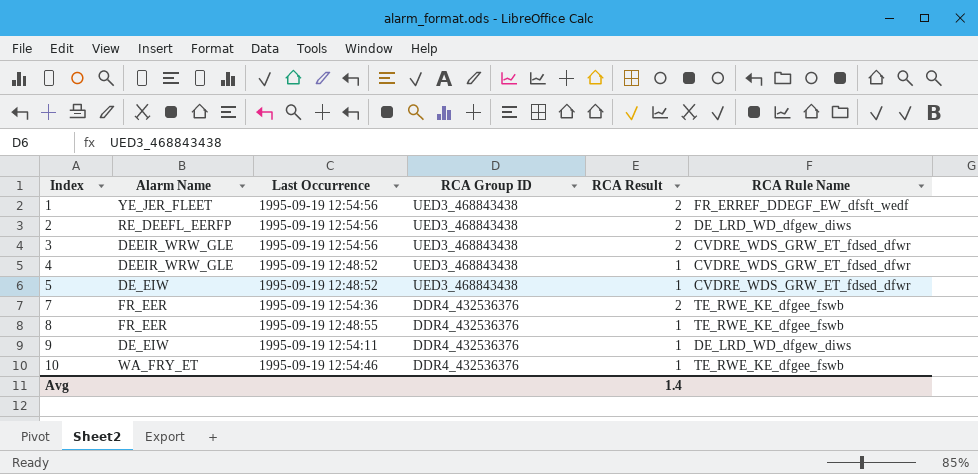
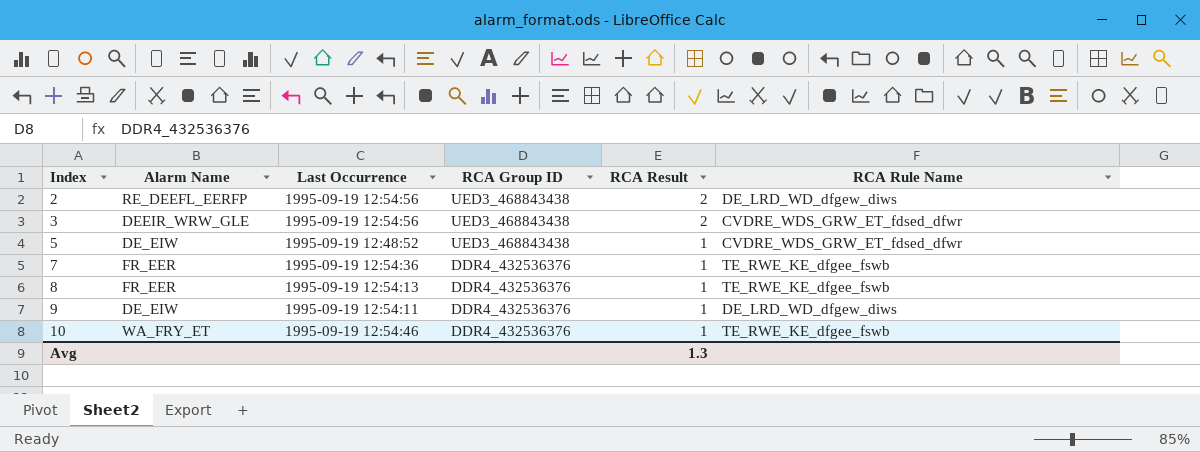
row 1: YE_JER_FLEET | 1995-09-19 12:54:56 | UED3_468843438 | 2 | FR_ERREF_DDEGF_EW_dfsft_wedf -> none
row 4: DEEIR_WRW_GLE | 1995-09-19 12:48:52 | UED3_468843438 | 1 | CVDRE_WDS_GRW_ET_fdsed_dfwr -> none
7 | RCA Result: 2 -> 1
8 | Last Occurrence: 1995-09-19 12:48:55 -> 1995-09-19 12:54:13
Avg | RCA Result: 1.4 -> 1.3

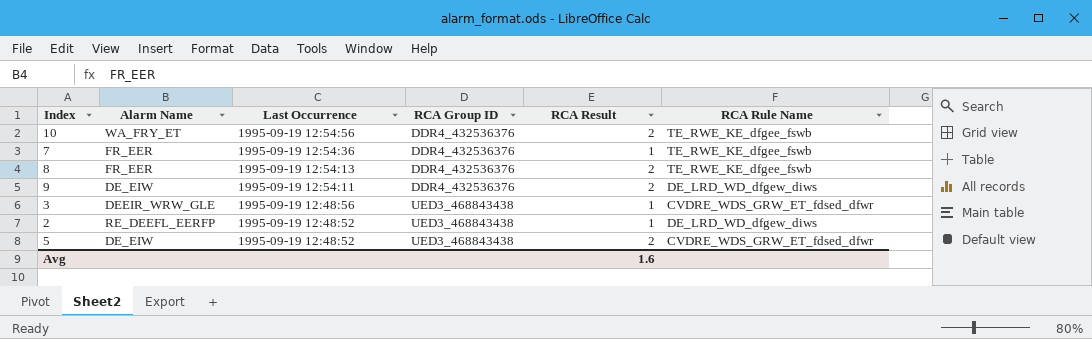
row order: Index ascending -> Last Occurrence descending
10 | Last Occurrence: 1995-09-19 12:54:46 -> 1995-09-19 12:54:56
10 | RCA Result: 1 -> 2
8 | RCA Result: 1 -> 2
9 | RCA Result: 1 -> 2
3 | Last Occurrence: 1995-09-19 12:54:56 -> 1995-09-19 12:48:56
3 | RCA Result: 2 -> 1
2 | Last Occurrence: 1995-09-19 12:54:56 -> 1995-09-19 12:48:52
2 | RCA Result: 2 -> 1
5 | RCA Result: 1 -> 2
Avg | RCA Result: 1.3 -> 1.6

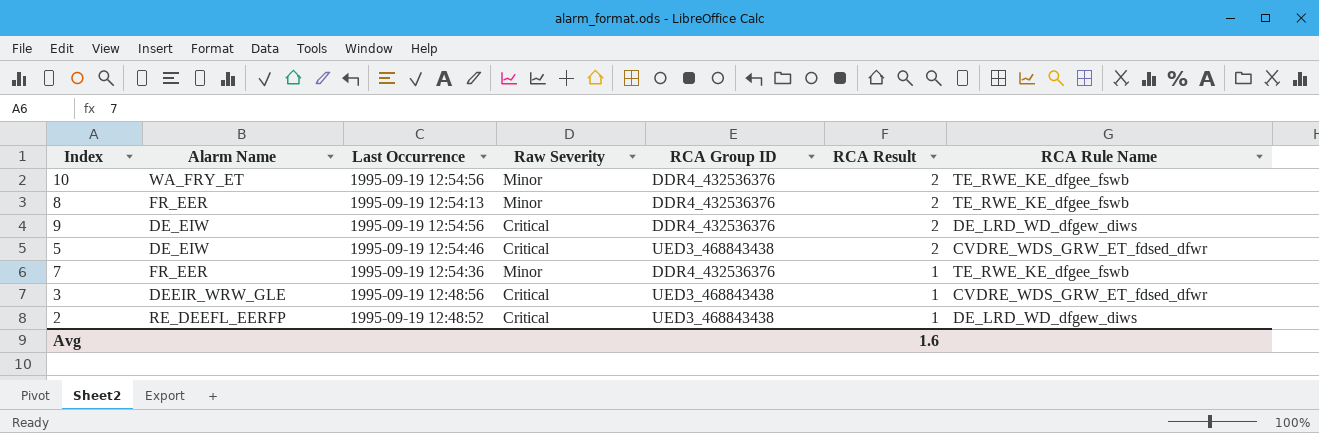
row order: Last Occurrence descending -> RCA Result descending
column Raw Severity | position: none -> 4
9 | Last Occurrence: 1995-09-19 12:54:11 -> 1995-09-19 12:54:56
5 | Last Occurrence: 1995-09-19 12:48:52 -> 1995-09-19 12:54:46

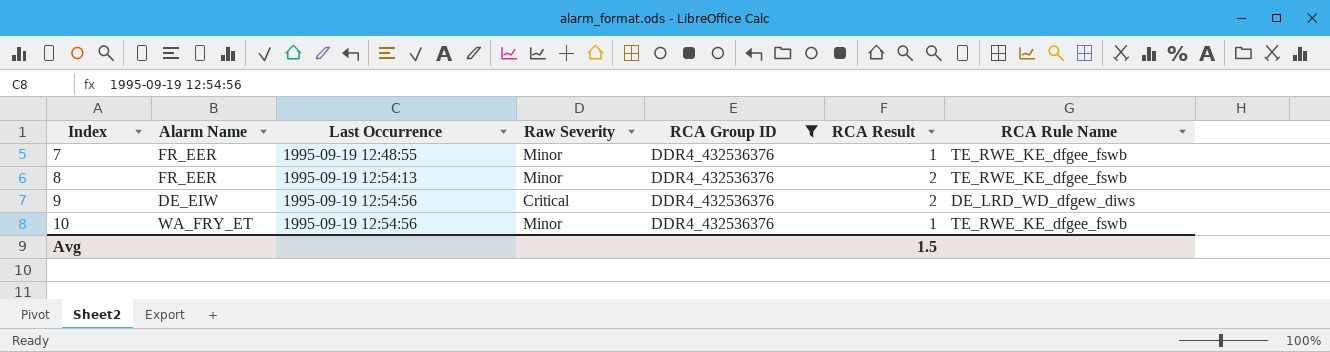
filter: none -> RCA Group ID = DDR4_432536376
row order: RCA Result descending -> Index ascending
7 | Last Occurrence: 1995-09-19 12:54:36 -> 1995-09-19 12:48:55
10 | RCA Result: 2 -> 1
Avg | RCA Result: 1.6 -> 1.5

